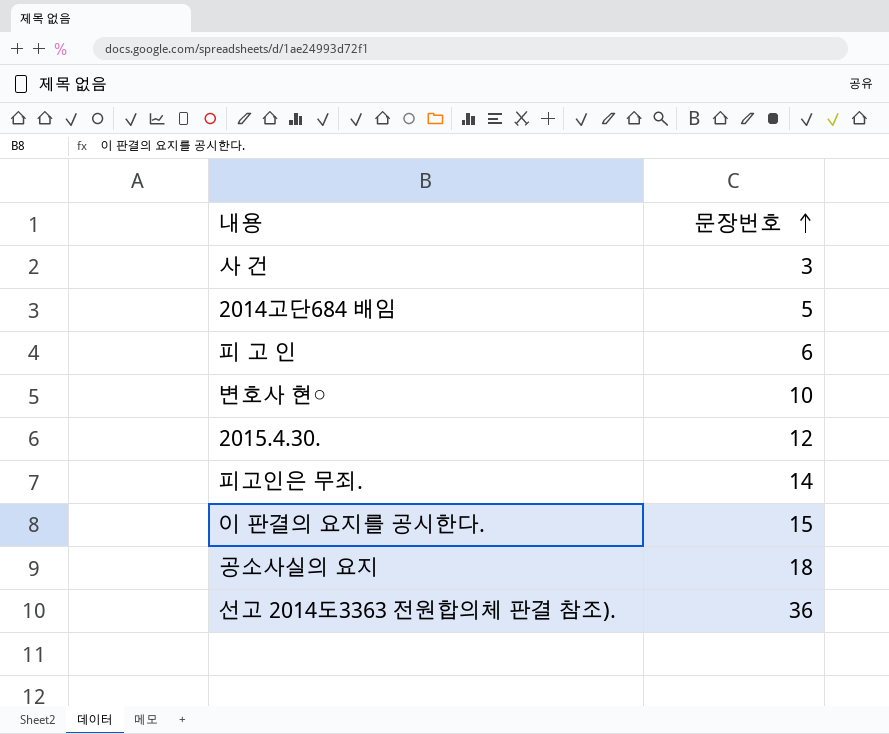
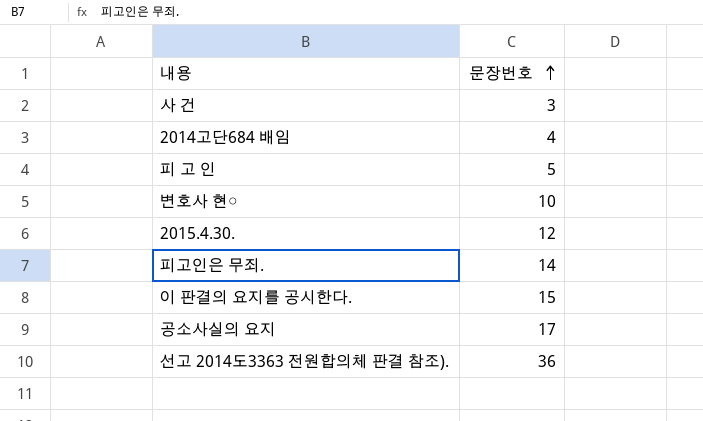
2014고단684 배임 | 문장번호: 5 -> 4
피 고 인 | 문장번호: 6 -> 5
공소사실의 요지 | 문장번호: 18 -> 17

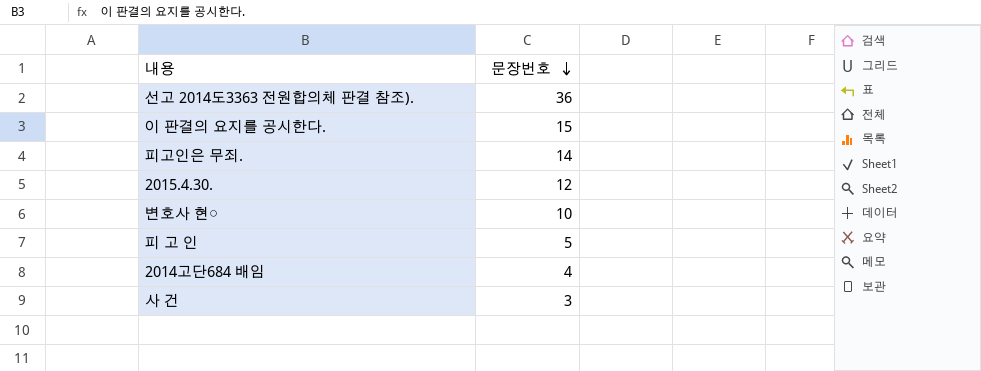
row order: 문장번호 ascending -> 문장번호 descending
row 공소사실의 요지: 17 -> none

